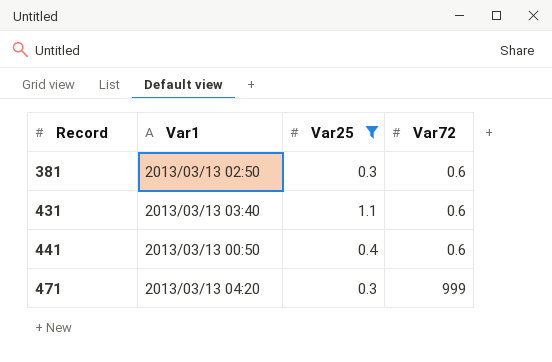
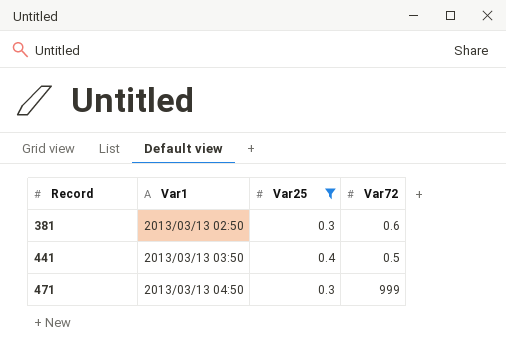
row 431: 2013/03/13 03:40 | 1.1 | 0.6 -> none
441 | Var1: 2013/03/13 00:50 -> 2013/03/13 03:50
441 | Var72: 0.6 -> 0.5
471 | Var1: 2013/03/13 04:20 -> 2013/03/13 04:50

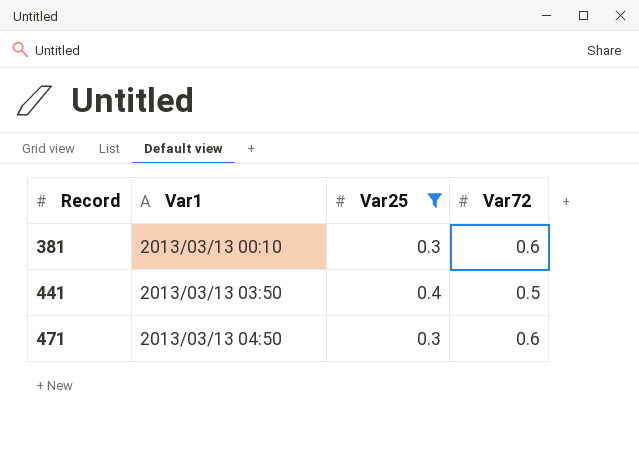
381 | Var1: 2013/03/13 02:50 -> 2013/03/13 00:10
471 | Var72: 999 -> 0.6

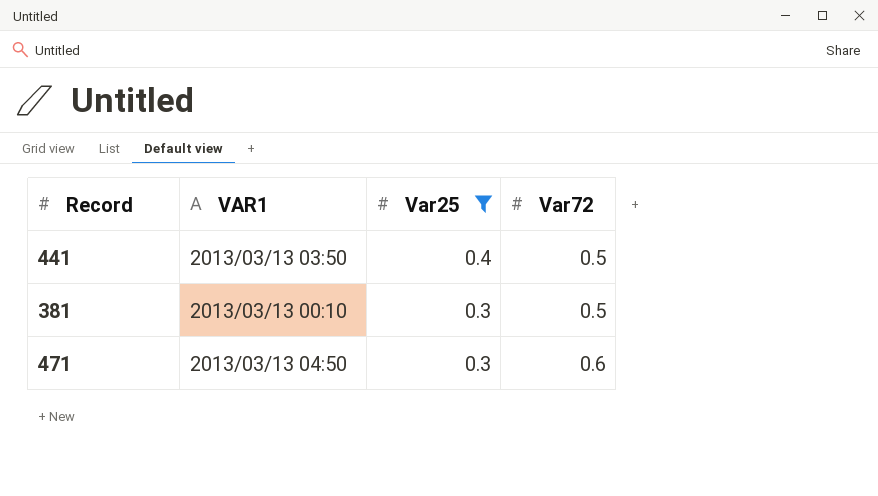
row order: Record ascending -> Var25 descending
column name: Var1 -> VAR1
381 | Var72: 0.6 -> 0.5

